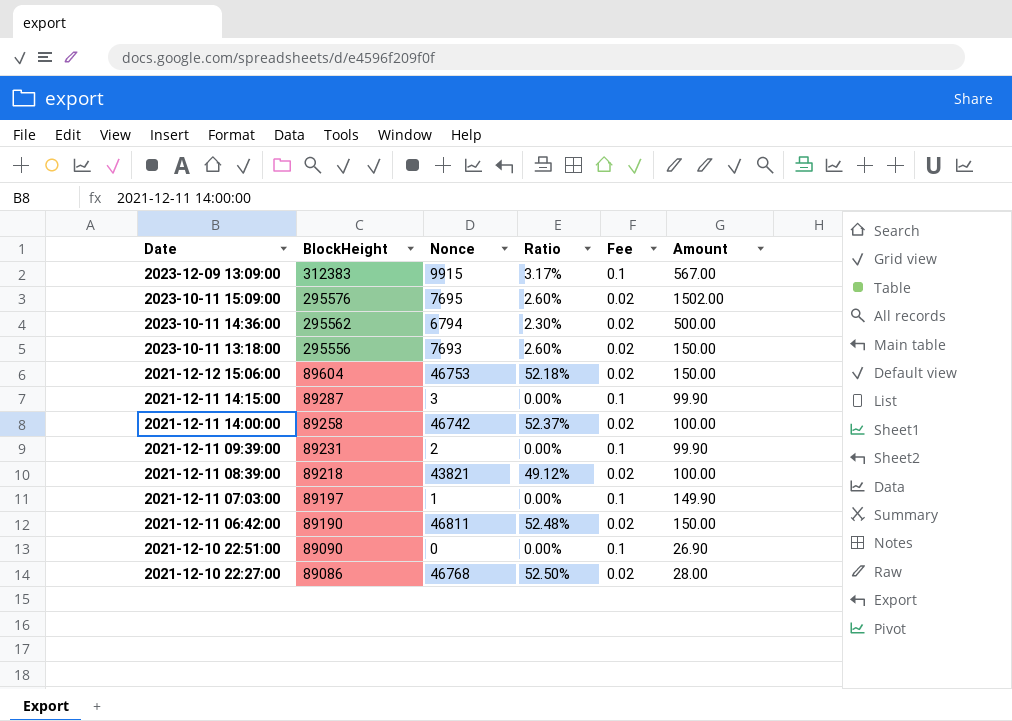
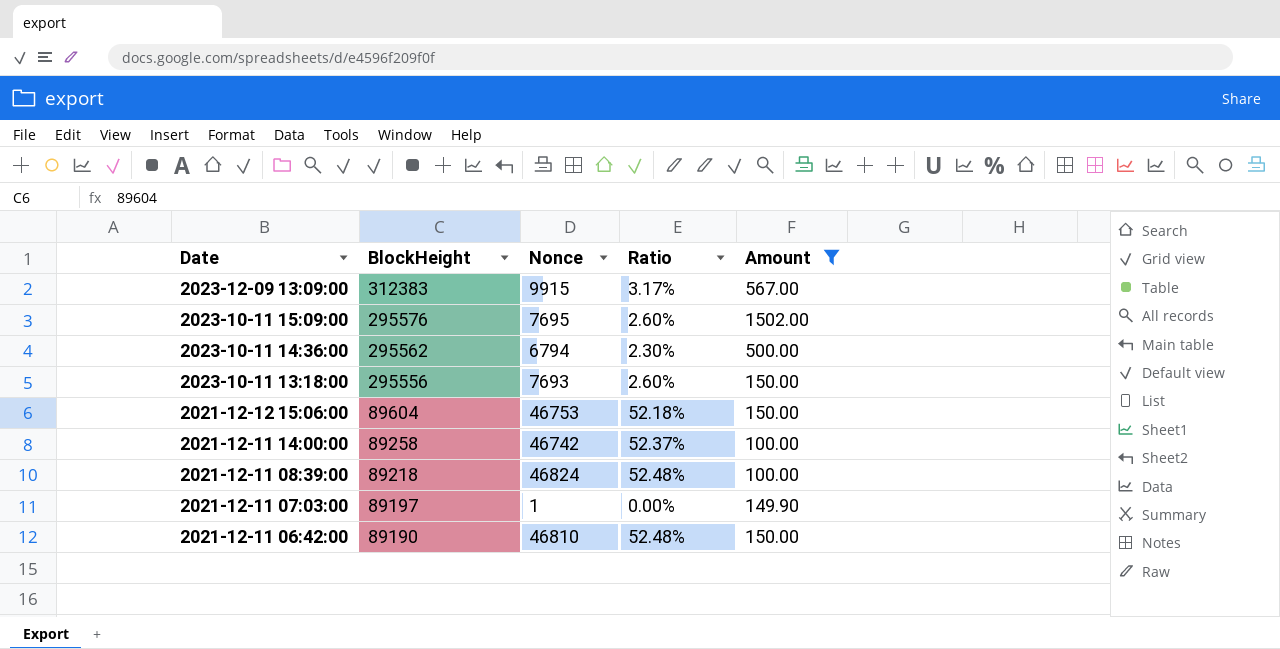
filter: none -> Amount >= 100.00
column Fee | position: 5 -> none
2021-12-11 08:39:00 | Nonce: 43821 -> 46824
2021-12-11 08:39:00 | Ratio: 49.12% -> 52.48%
2021-12-11 06:42:00 | Nonce: 46811 -> 46810

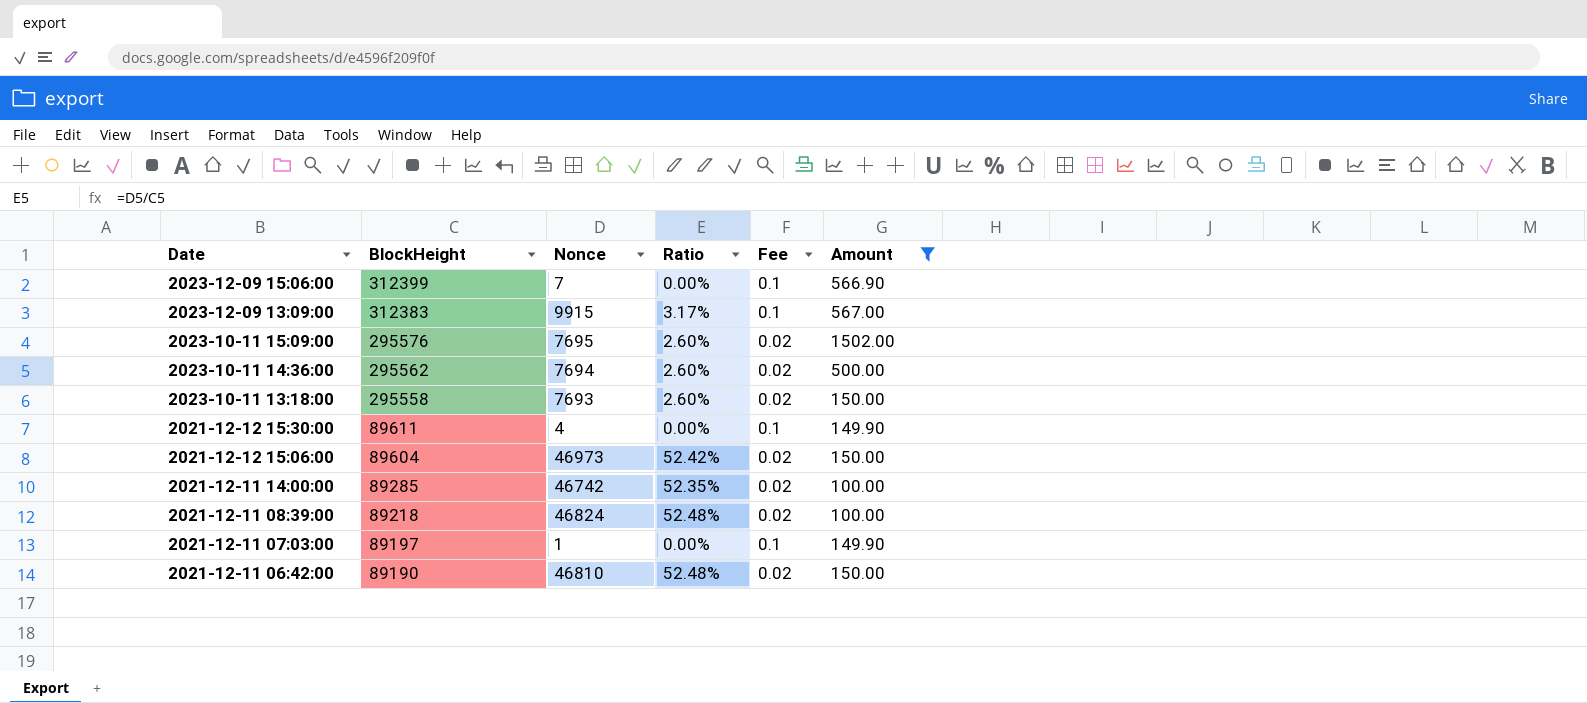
column Fee | position: none -> 5
row 2023-12-09 15:06:00: none -> 312399 | 7 | 0.00% | 0.1 | 566.90
2023-10-11 14:36:00 | Nonce: 6794 -> 7694
2023-10-11 14:36:00 | Ratio: 2.30% -> 2.60%
2023-10-11 13:18:00 | BlockHeight: 295556 -> 295558
row 2021-12-12 15:30:00: none -> 89611 | 4 | 0.00% | 0.1 | 149.90
2021-12-12 15:06:00 | Nonce: 46753 -> 46973
2021-12-12 15:06:00 | Ratio: 52.18% -> 52.42%
2021-12-11 14:00:00 | BlockHeight: 89258 -> 89285
2021-12-11 14:00:00 | Ratio: 52.37% -> 52.35%

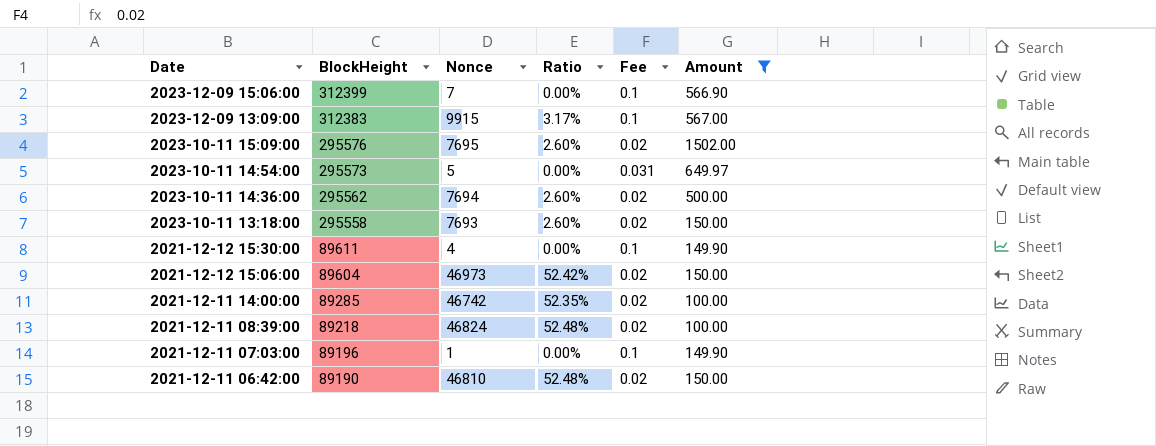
row 2023-10-11 14:54:00: none -> 295573 | 5 | 0.00% | 0.031 | 649.97
2021-12-11 07:03:00 | BlockHeight: 89197 -> 89196

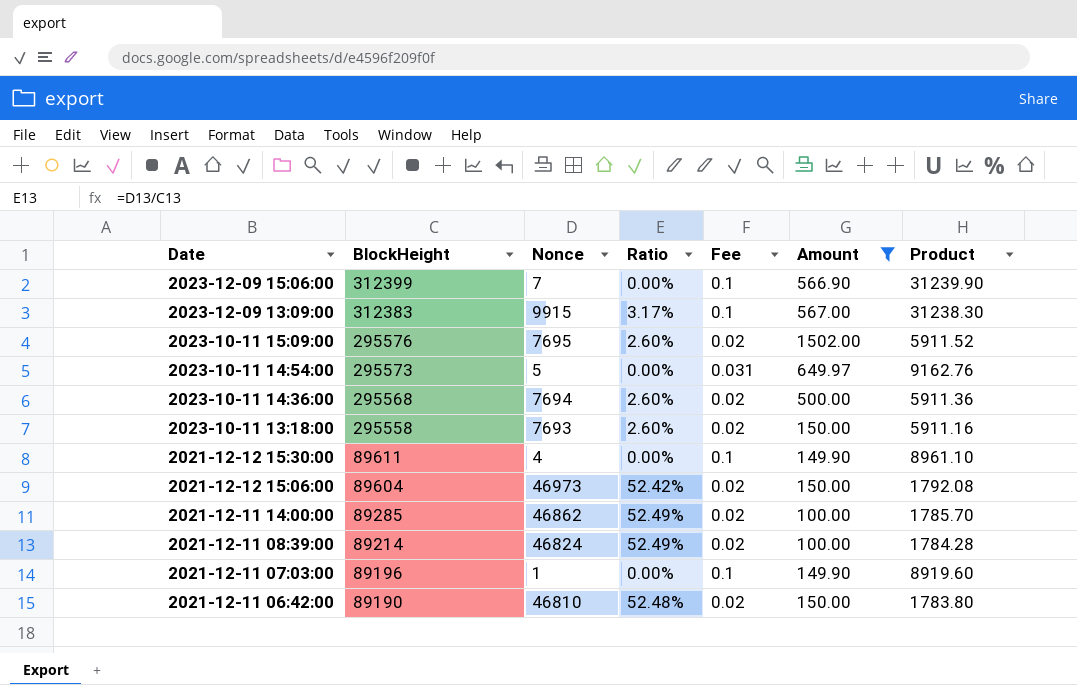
column Product | formula: none -> [BlockHeight] * [Fee]
2023-10-11 14:36:00 | BlockHeight: 295562 -> 295568
2021-12-11 14:00:00 | Nonce: 46742 -> 46862
2021-12-11 14:00:00 | Ratio: 52.35% -> 52.49%
2021-12-11 08:39:00 | BlockHeight: 89218 -> 89214
2021-12-11 08:39:00 | Ratio: 52.48% -> 52.49%

